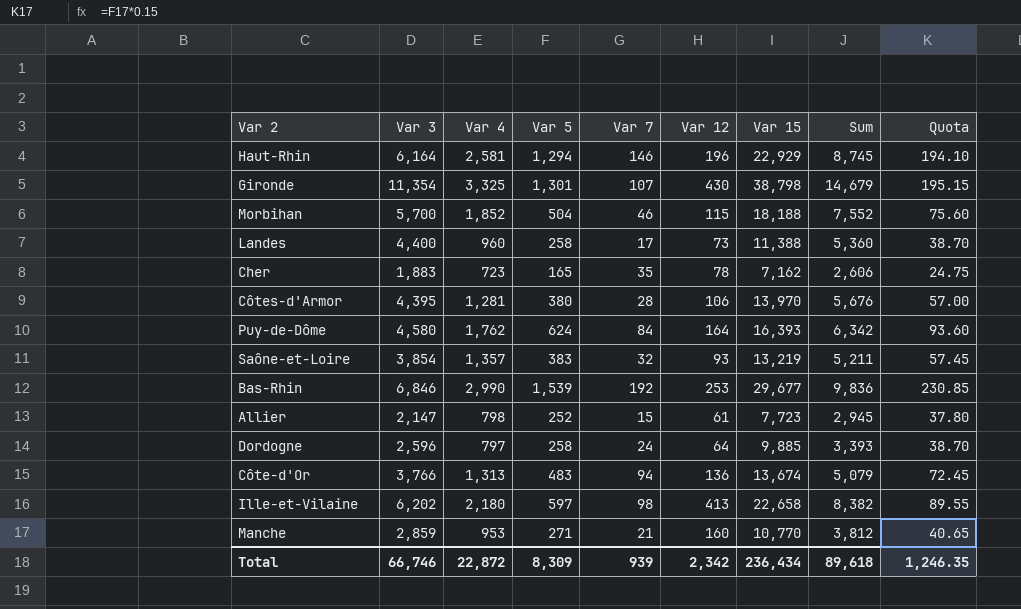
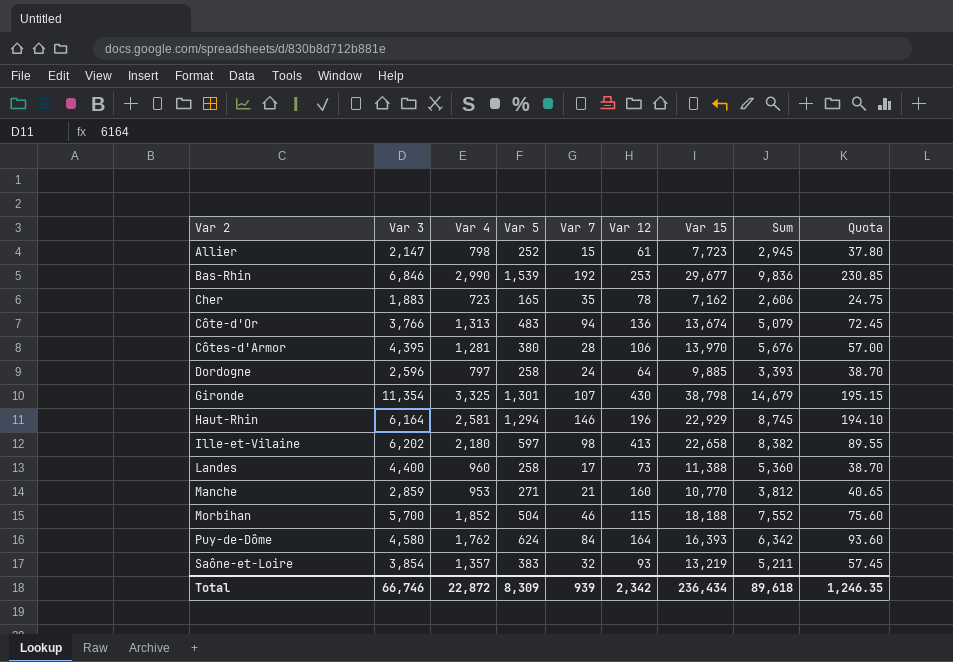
row order: none -> Var 2 ascending

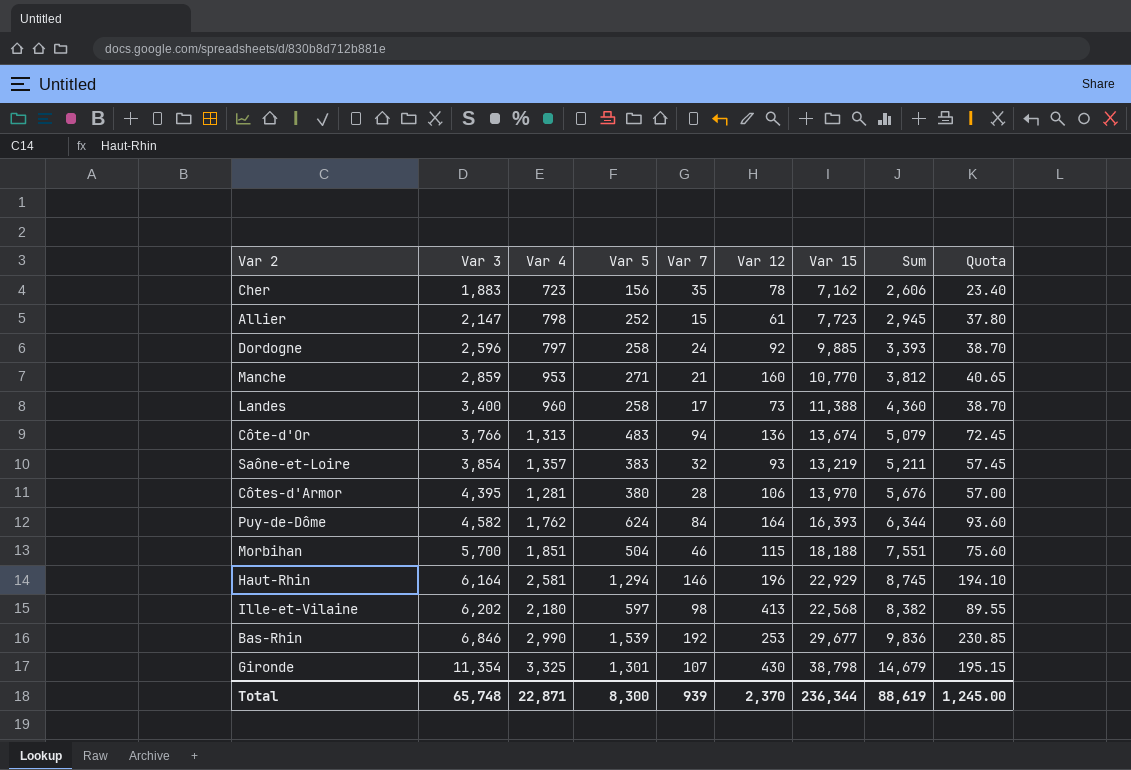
row order: Var 2 ascending -> Var 3 ascending
Cher | Var 5: 165 -> 156
Cher | Quota: 24.75 -> 23.40
Dordogne | Var 12: 64 -> 92
Landes | Var 3: 4,400 -> 3,400
Landes | Sum: 5,360 -> 4,360
Puy-de-Dôme | Var 3: 4,580 -> 4,582
Puy-de-Dôme | Sum: 6,342 -> 6,344
Morbihan | Var 4: 1,852 -> 1,851
Morbihan | Sum: 7,552 -> 7,551
Ille-et-Vilaine | Var 15: 22,658 -> 22,568
Total | Var 3: 66,746 -> 65,748
Total | Var 4: 22,872 -> 22,871
Total | Var 5: 8,309 -> 8,300
Total | Var 12: 2,342 -> 2,370
Total | Var 15: 236,434 -> 236,344
Total | Sum: 89,618 -> 88,619
Total | Quota: 1,246.35 -> 1,245.00

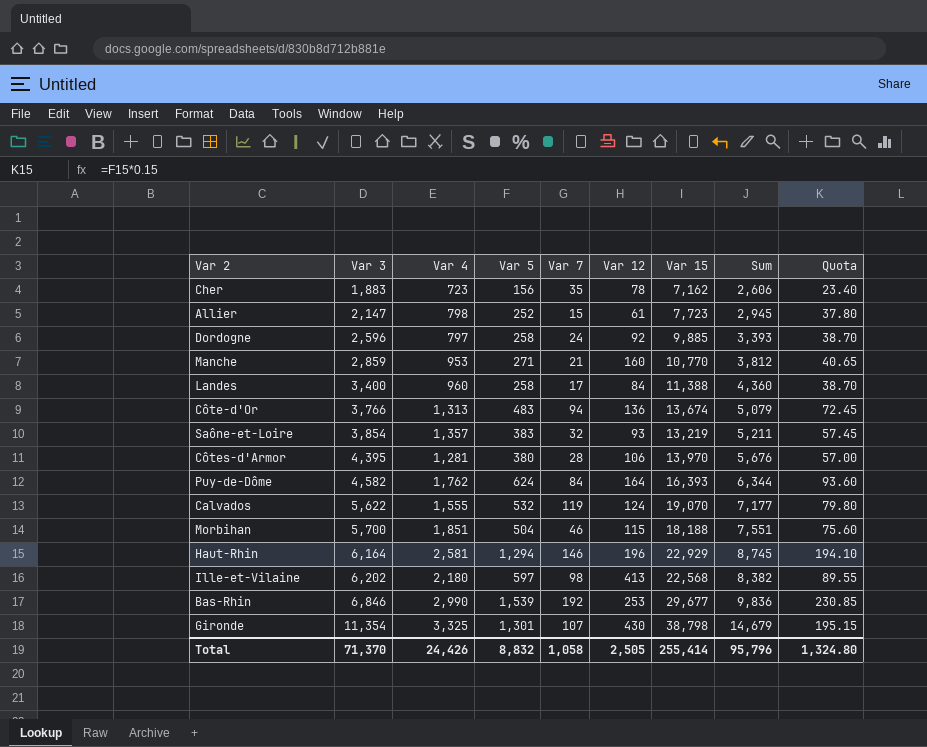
Landes | Var 12: 73 -> 84
row Calvados: none -> 5,622 | 1,555 | 532 | 119 | 124 | 19,070 | 7,177 | 79.80
Total | Var 3: 65,748 -> 71,370
Total | Var 4: 22,871 -> 24,426
Total | Var 5: 8,300 -> 8,832
Total | Var 7: 939 -> 1,058
Total | Var 12: 2,370 -> 2,505
Total | Var 15: 236,344 -> 255,414
Total | Sum: 88,619 -> 95,796
Total | Quota: 1,245.00 -> 1,324.80

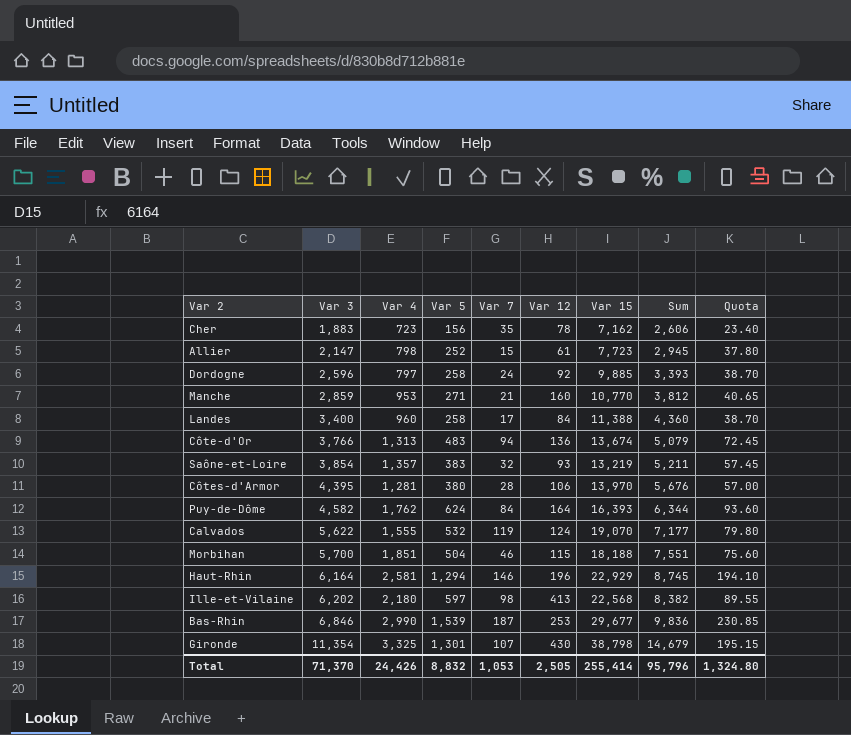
Bas-Rhin | Var 7: 192 -> 187
Total | Var 7: 1,058 -> 1,053

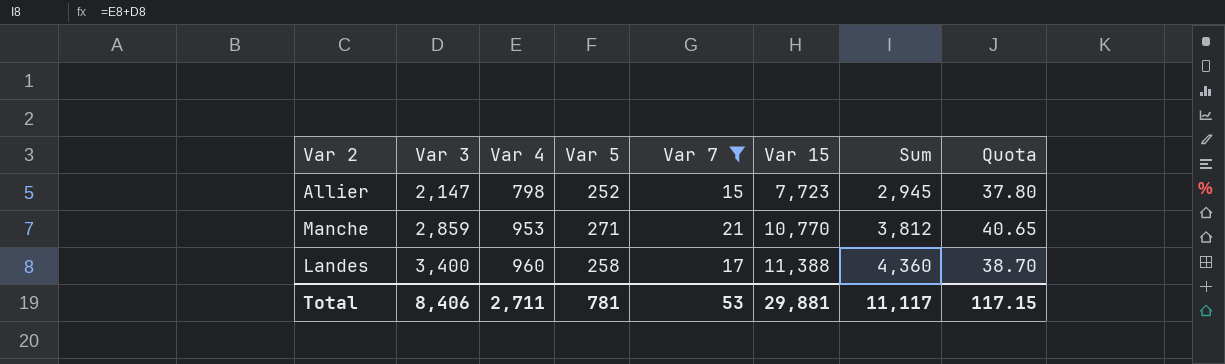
filter: none -> Var 7 <= 21
column Var 12 | position: 6 -> none
Total | Var 3: 71,370 -> 8,406
Total | Var 4: 24,426 -> 2,711
Total | Var 5: 8,832 -> 781
Total | Var 7: 1,053 -> 53
Total | Var 15: 255,414 -> 29,881
Total | Sum: 95,796 -> 11,117
Total | Quota: 1,324.80 -> 117.15

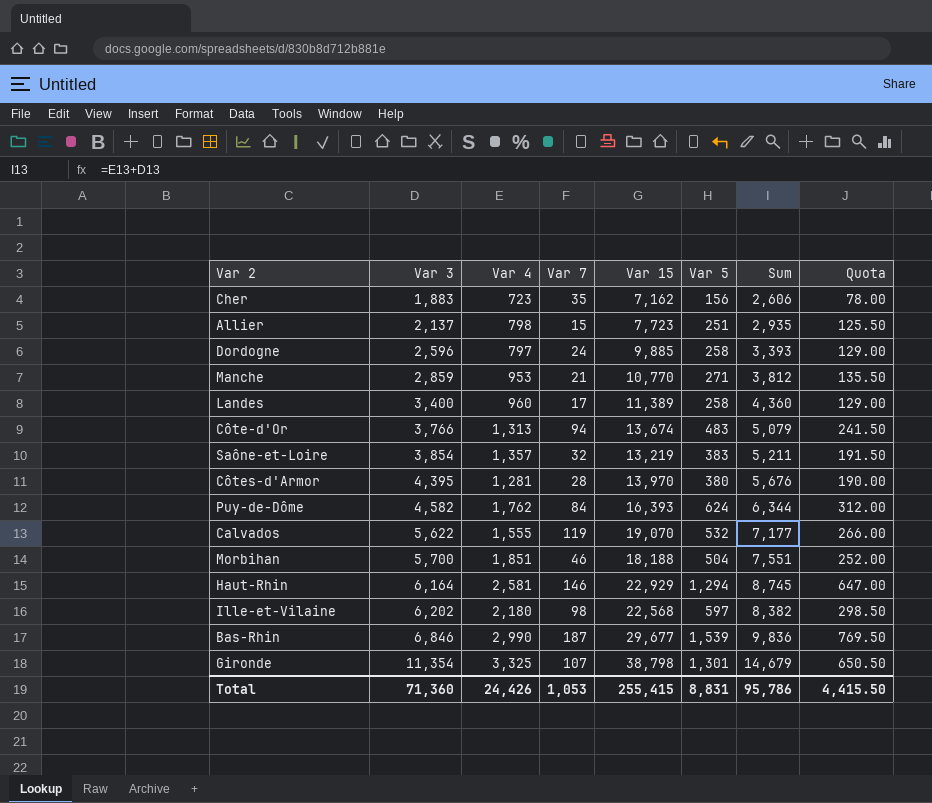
filter: Var 7 <= 21 -> none
column Var 5 | position: 4 -> 6
column Quota | formula: [Var 5] * 0.15 -> [Var 5] * 0.5
Allier | Var 3: 2,147 -> 2,137
Allier | Var 5: 252 -> 251
Allier | Sum: 2,945 -> 2,935
Landes | Var 15: 11,388 -> 11,389
Total | Var 3: 8,406 -> 71,360
Total | Var 4: 2,711 -> 24,426
Total | Var 7: 53 -> 1,053
Total | Var 15: 29,881 -> 255,415
Total | Var 5: 781 -> 8,831
Total | Sum: 11,117 -> 95,786
Total | Quota: 117.15 -> 4,415.50

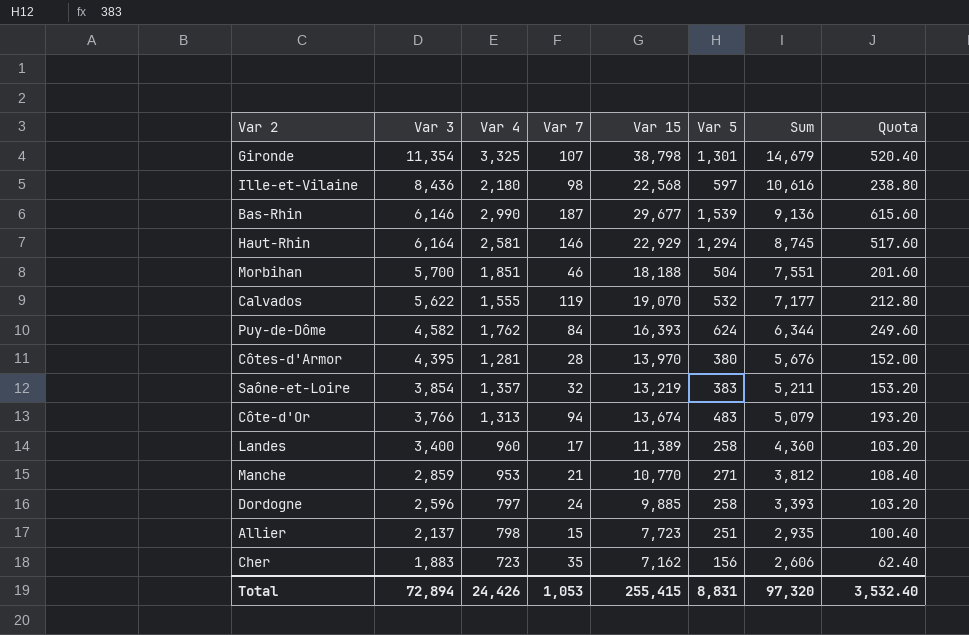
row order: Var 3 ascending -> Sum descending
column Quota | formula: [Var 5] * 0.5 -> [Var 5] * 0.4
Ille-et-Vilaine | Var 3: 6,202 -> 8,436
Ille-et-Vilaine | Sum: 8,382 -> 10,616
Bas-Rhin | Var 3: 6,846 -> 6,146
Bas-Rhin | Sum: 9,836 -> 9,136
Total | Var 3: 71,360 -> 72,894
Total | Sum: 95,786 -> 97,320
Total | Quota: 4,415.50 -> 3,532.40

